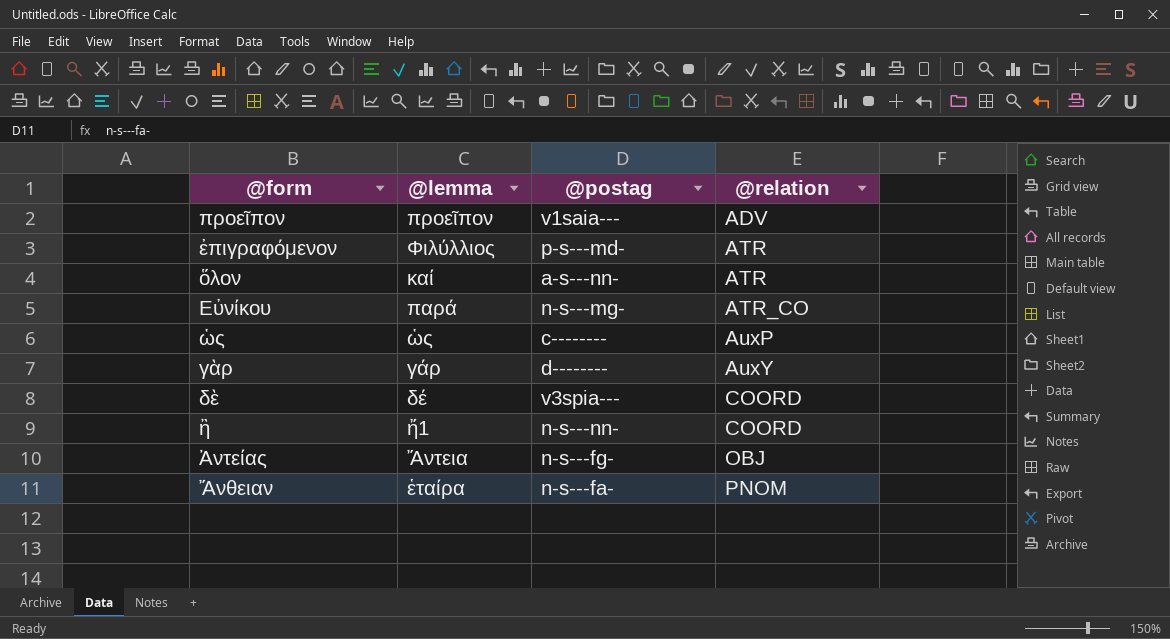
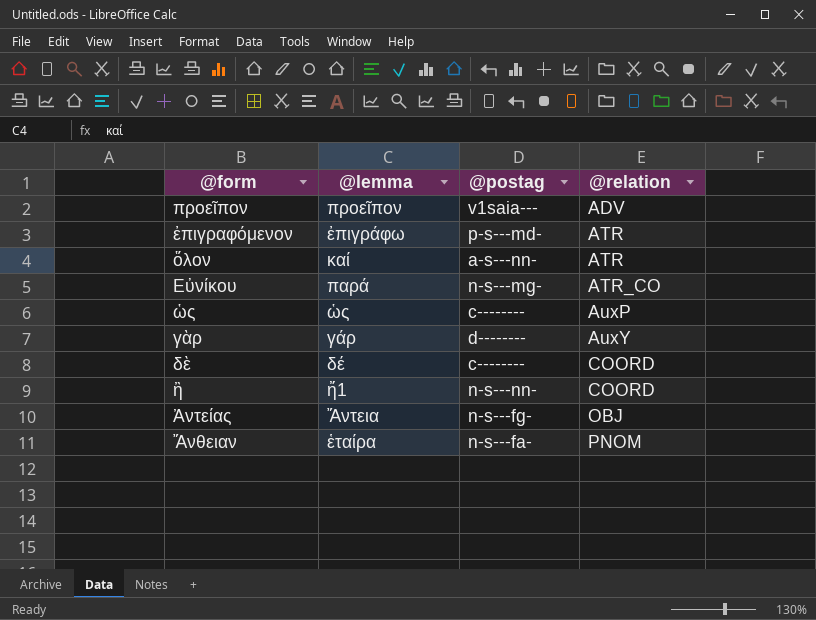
ἐπιγραφόμενον | @lemma: Φιλύλλιος -> ἐπιγράφω
δὲ | @postag: v3spia--- -> c--------

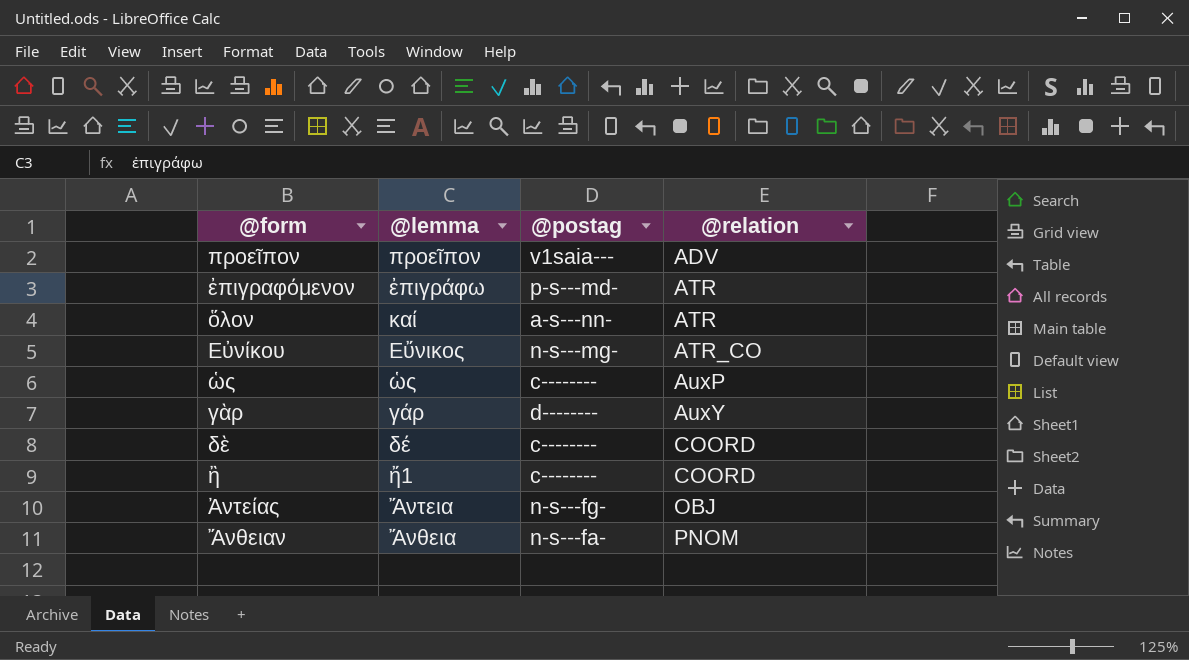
Εὐνίκου | @lemma: παρά -> Εὔνικος
ἢ | @postag: n-s---nn- -> c--------
Ἄνθειαν | @lemma: ἑταίρα -> Ἄνθεια

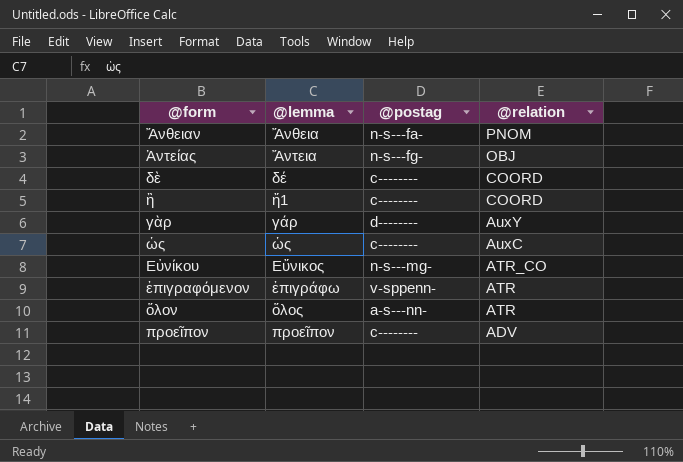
row order: @relation ascending -> @relation descending
ὡς | @relation: AuxP -> AuxC
ἐπιγραφόμενον | @postag: p-s---md- -> v-sppenn-
ὅλον | @lemma: καί -> ὅλος
προεῖπον | @postag: v1saia--- -> c--------

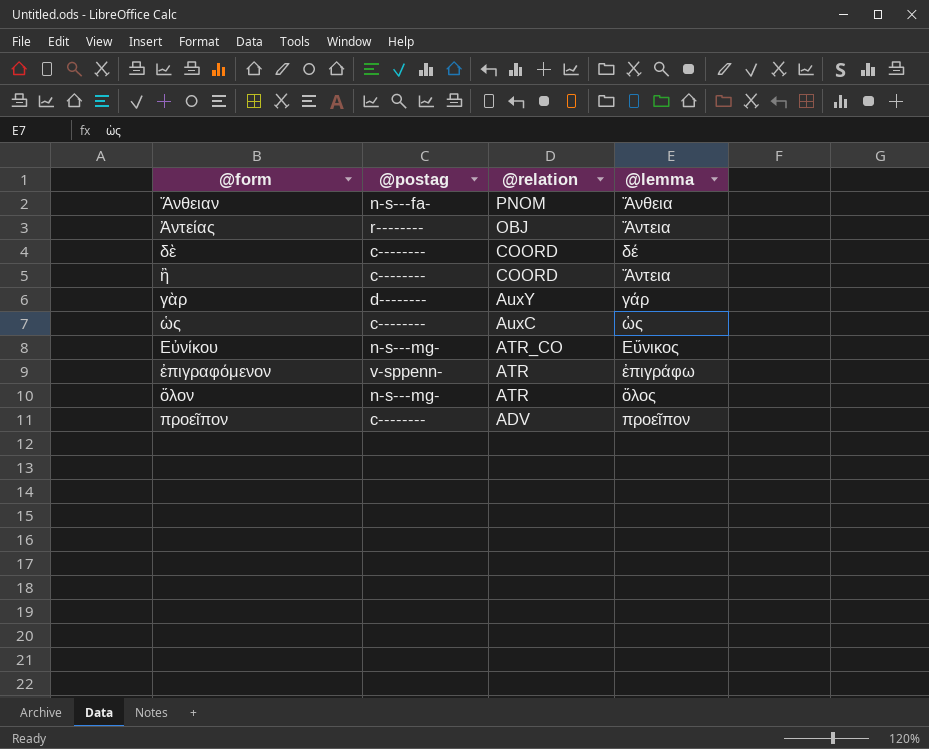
column @lemma | position: 2 -> 4
Ἀντείας | @postag: n-s---fg- -> r--------
ἢ | @lemma: ἤ1 -> Ἄντεια
ὅλον | @postag: a-s---nn- -> n-s---mg-

